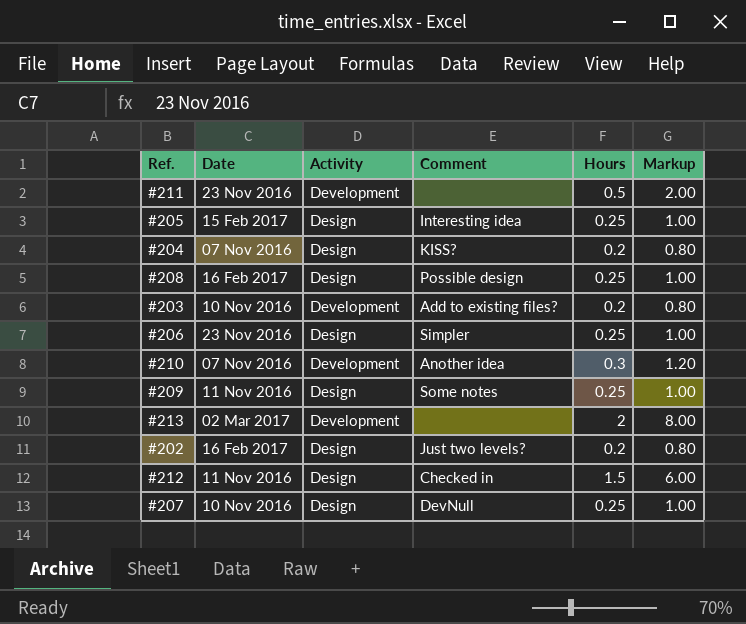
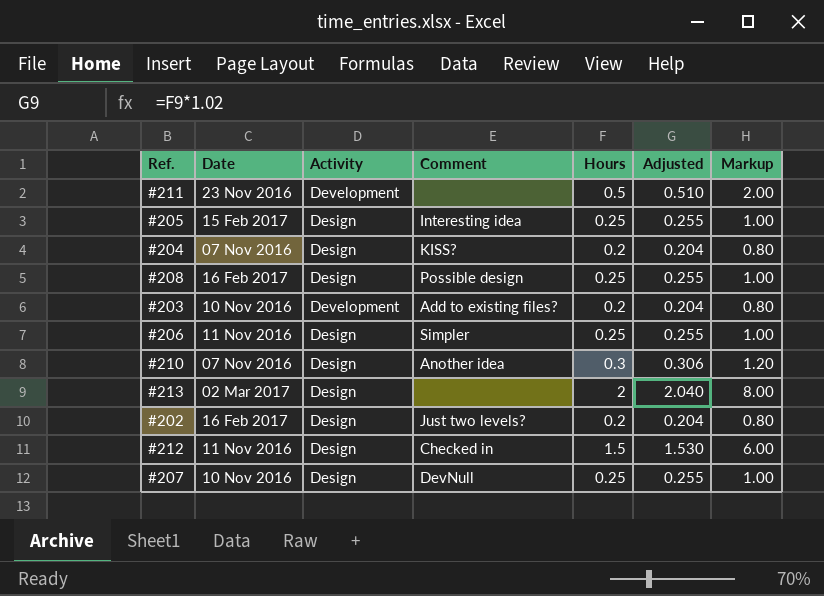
column Adjusted | formula: none -> [Hours] * 1.02
row #209: 11 Nov 2016 | Design | Some notes | 0.25 | 1.00 -> none
#206 | Date: 23 Nov 2016 -> 11 Nov 2016
#210 | Activity: Development -> Design
#213 | Activity: Development -> Design

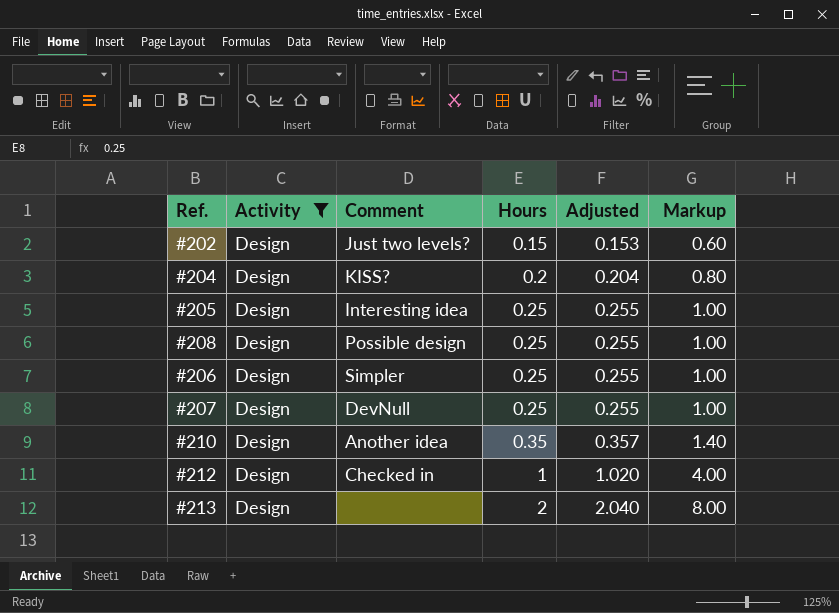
filter: none -> Activity = Design
row order: none -> Hours ascending
column Date | position: 2 -> none
#202 | Hours: 0.2 -> 0.15
#202 | Adjusted: 0.204 -> 0.153
#202 | Markup: 0.80 -> 0.60
#210 | Hours: 0.3 -> 0.35
#210 | Adjusted: 0.306 -> 0.357
#210 | Markup: 1.20 -> 1.40
#212 | Hours: 1.5 -> 1
#212 | Adjusted: 1.530 -> 1.020
#212 | Markup: 6.00 -> 4.00

